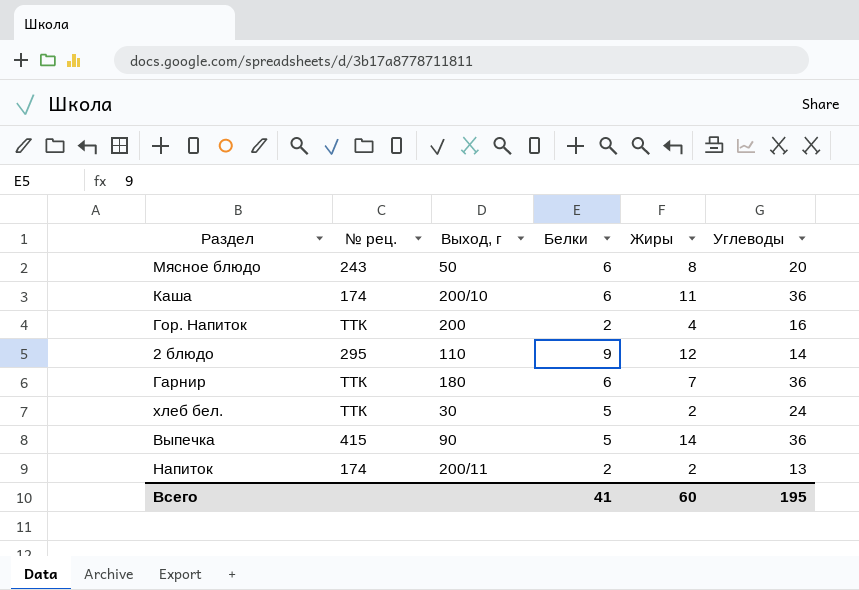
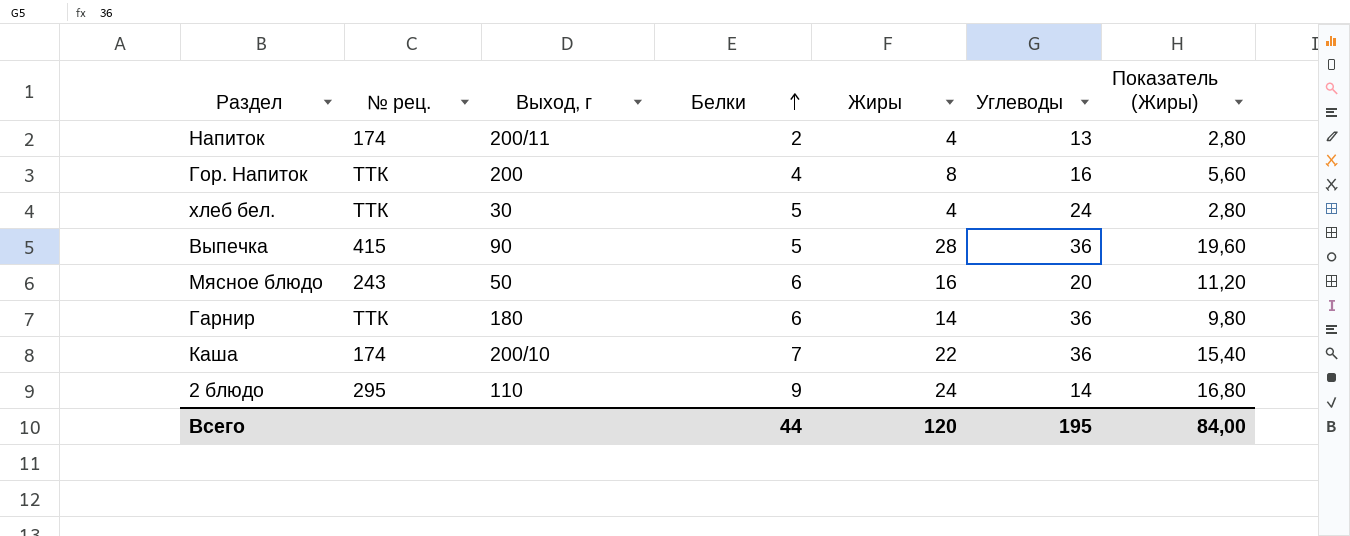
row order: none -> Белки ascending
column Показатель (Жиры) | formula: none -> [Жиры] * 0,7
Напиток | Жиры: 2 -> 4
Гор. Напиток | Белки: 2 -> 4
Гор. Напиток | Жиры: 4 -> 8
хлеб бел. | Жиры: 2 -> 4
Выпечка | Жиры: 14 -> 28
Мясное блюдо | Жиры: 8 -> 16
Гарнир | Жиры: 7 -> 14
Каша | Белки: 6 -> 7
Каша | Жиры: 11 -> 22
2 блюдо | Жиры: 12 -> 24
Всего | Белки: 41 -> 44
Всего | Жиры: 60 -> 120

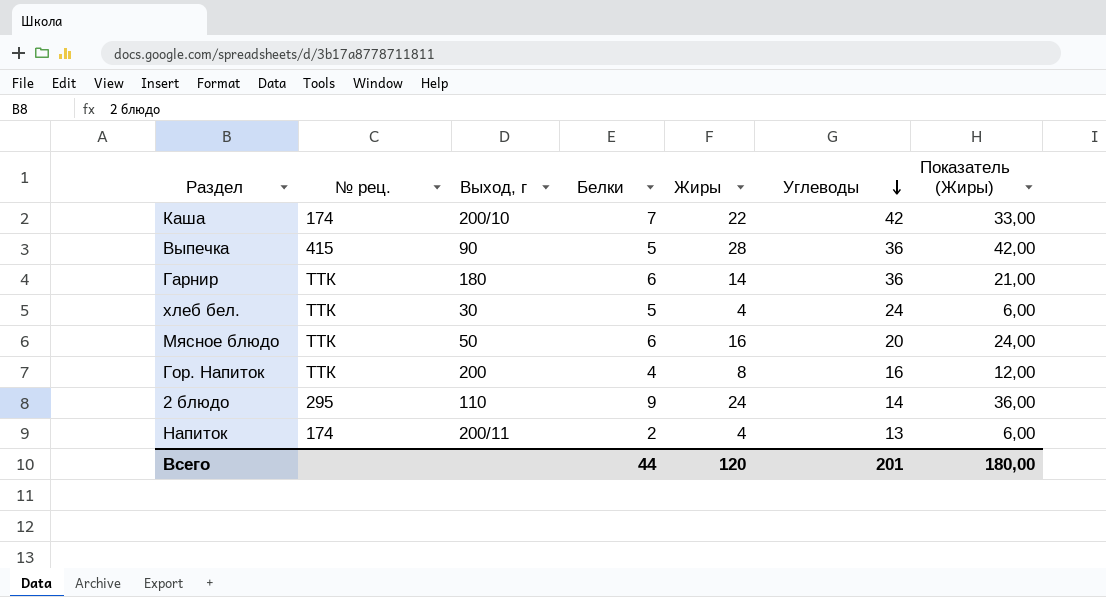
row order: Белки ascending -> Углеводы descending
column Показатель (Жиры) | formula: [Жиры] * 0,7 -> [Жиры] * 1,5
Каша | Углеводы: 36 -> 42
Мясное блюдо | № рец.: 243 -> ТТК
Всего | Углеводы: 195 -> 201
Всего | Показатель (Жиры): 84,00 -> 180,00

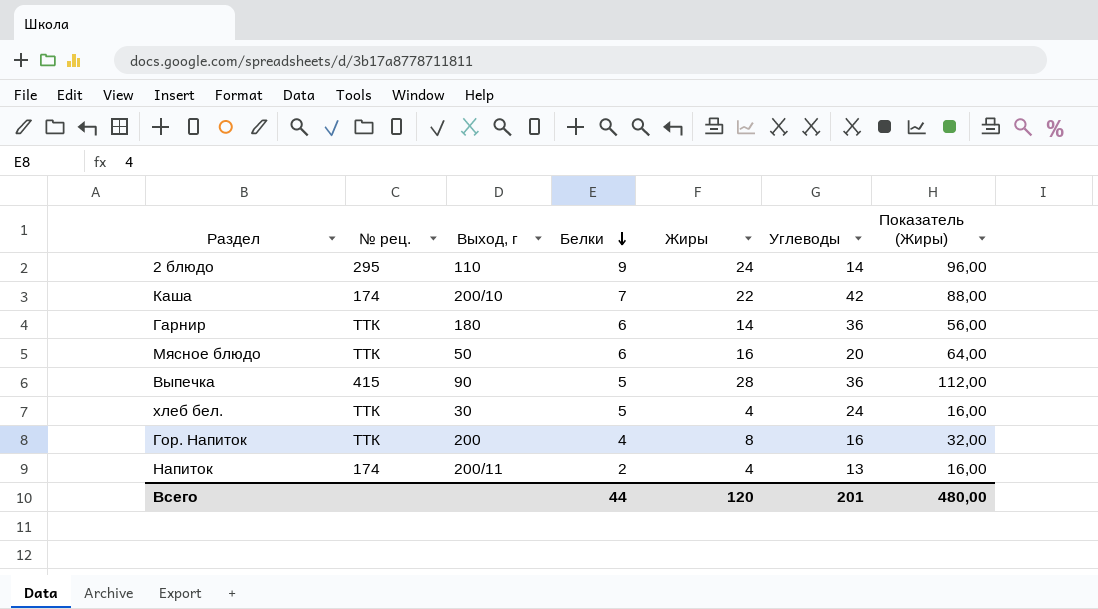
row order: Углеводы descending -> Белки descending
column Показатель (Жиры) | formula: [Жиры] * 1,5 -> [Жиры] * 4
Всего | Показатель (Жиры): 180,00 -> 480,00

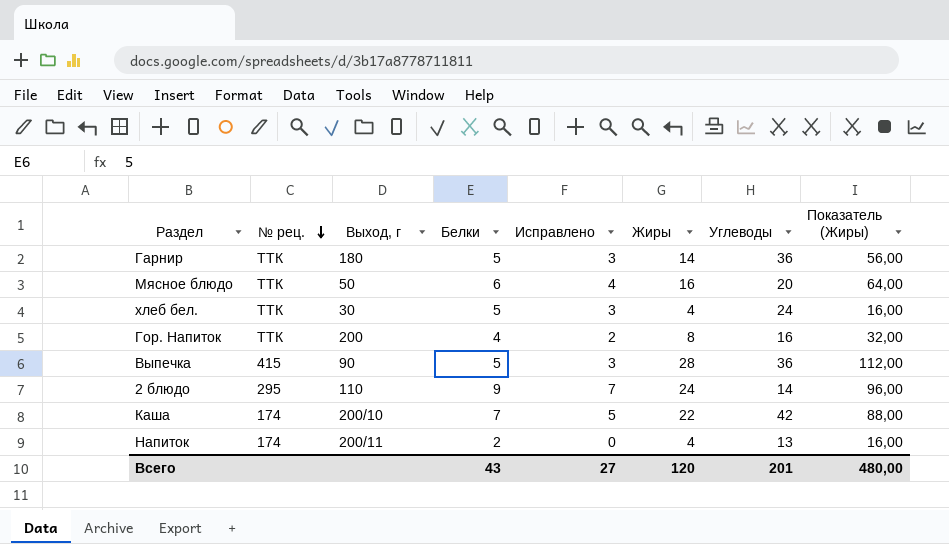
row order: Белки descending -> № рец. descending
column Исправлено | formula: none -> [Белки] - 2
Гарнир | Белки: 6 -> 5
Всего | Белки: 44 -> 43

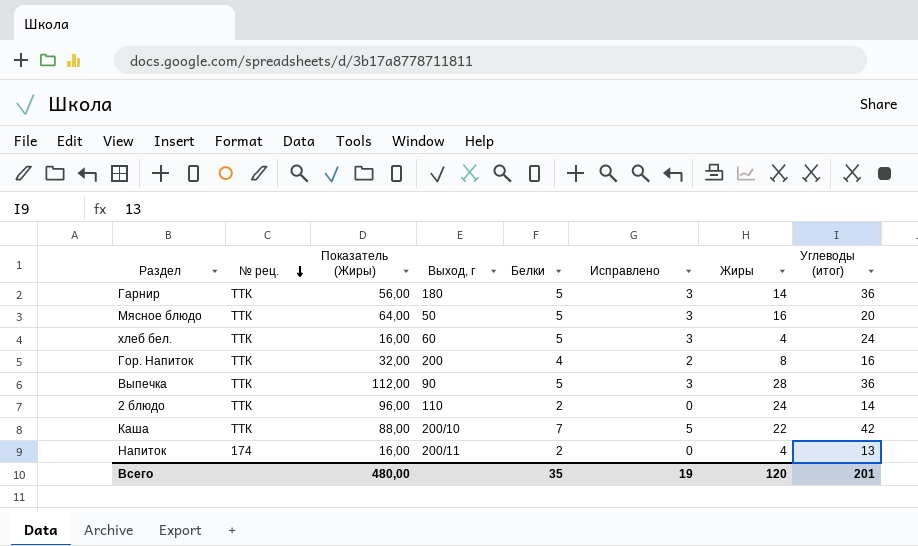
column Показатель (Жиры) | position: 8 -> 3
column name: Углеводы -> Углеводы (итог)
Мясное блюдо | Белки: 6 -> 5
Мясное блюдо | Исправлено: 4 -> 3
хлеб бел. | Выход, г: 30 -> 60
Выпечка | № рец.: 415 -> ТТК
2 блюдо | № рец.: 295 -> ТТК
2 блюдо | Белки: 9 -> 2
2 блюдо | Исправлено: 7 -> 0
Каша | № рец.: 174 -> ТТК
Всего | Белки: 43 -> 35
Всего | Исправлено: 27 -> 19

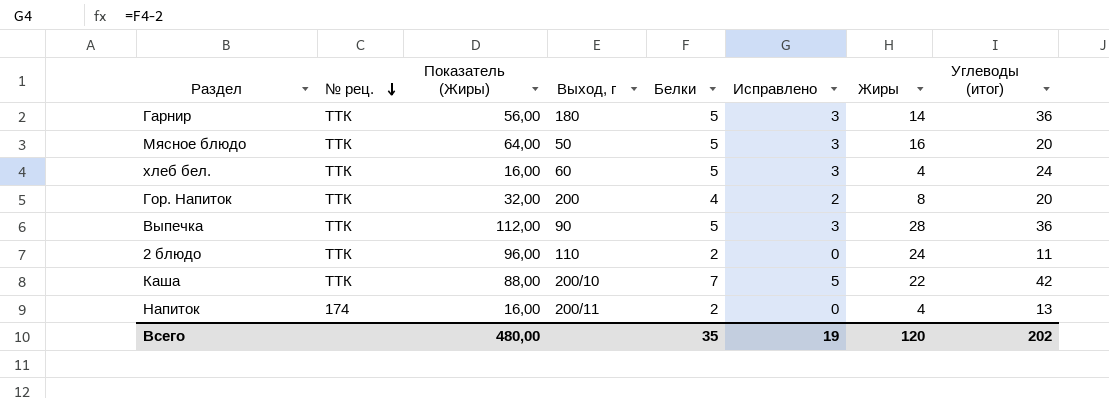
Гор. Напиток | Углеводы (итог): 16 -> 20
2 блюдо | Углеводы (итог): 14 -> 11
Всего | Углеводы (итог): 201 -> 202

